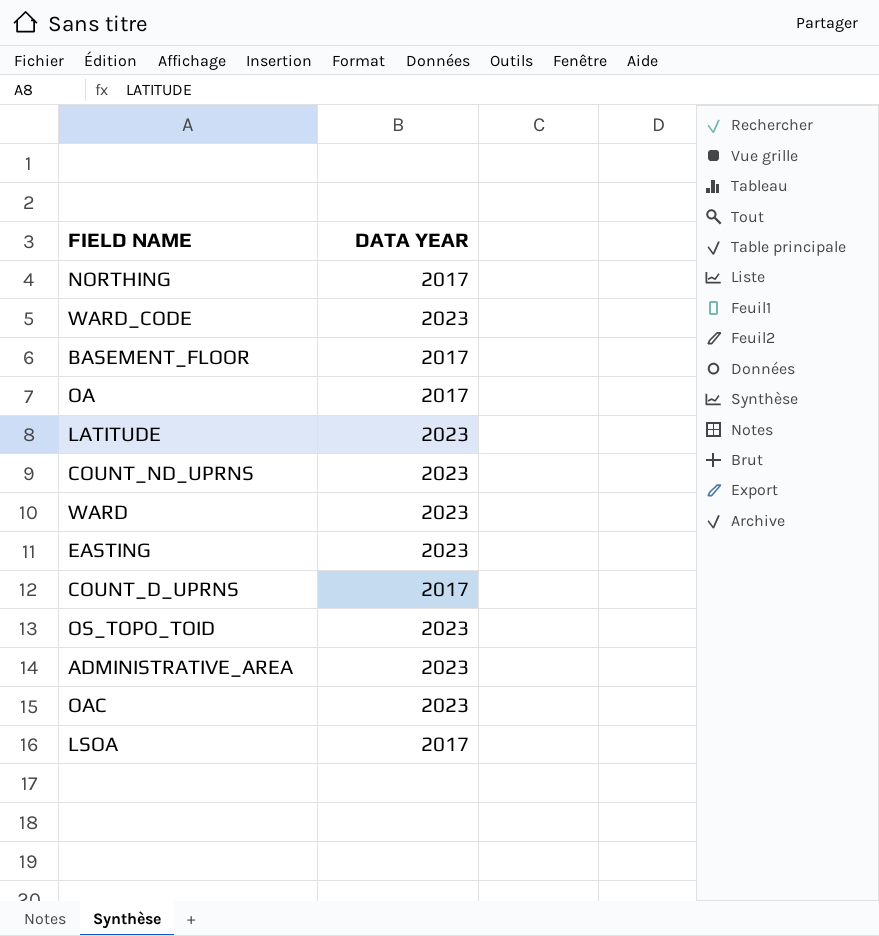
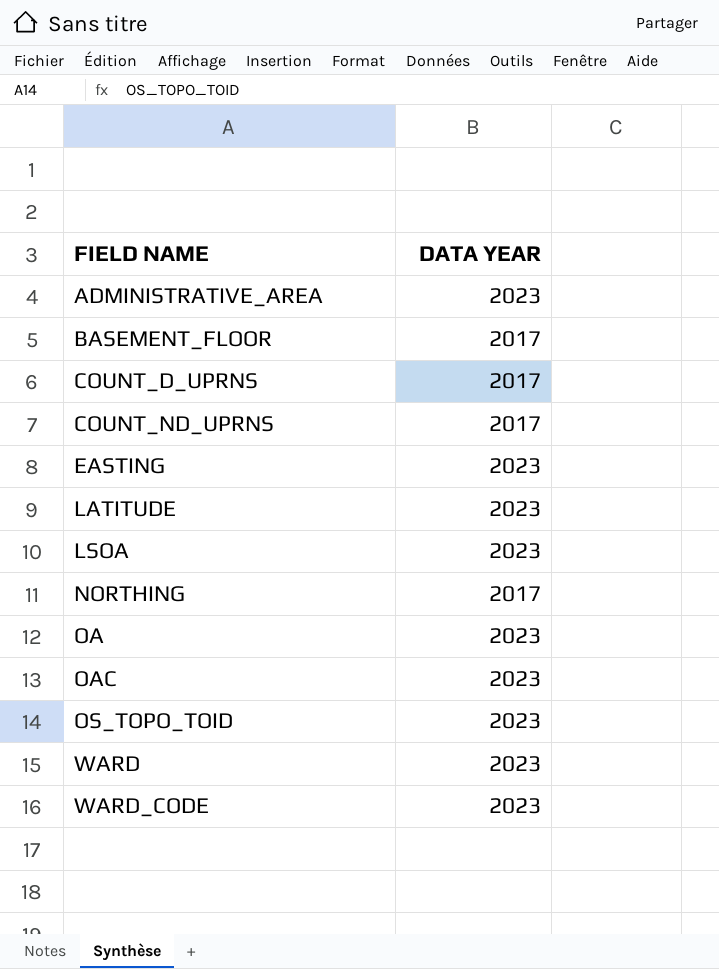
row order: none -> FIELD NAME ascending
COUNT_ND_UPRNS | DATA YEAR: 2023 -> 2017
LSOA | DATA YEAR: 2017 -> 2023
OA | DATA YEAR: 2017 -> 2023

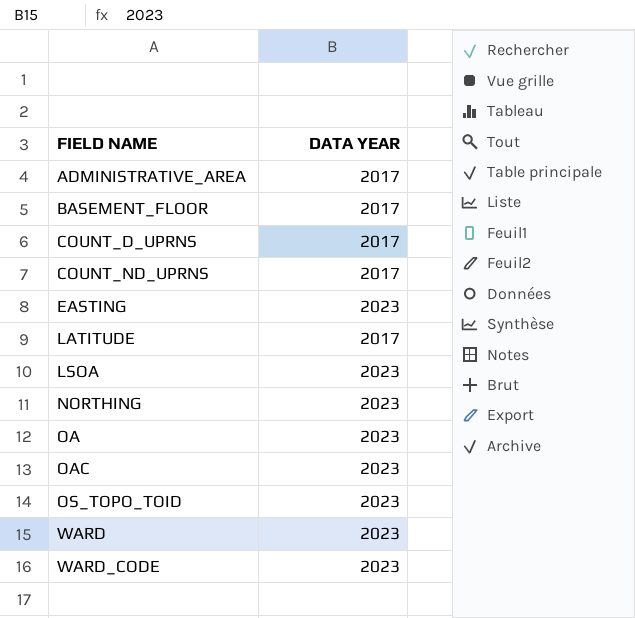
ADMINISTRATIVE_AREA | DATA YEAR: 2023 -> 2017
LATITUDE | DATA YEAR: 2023 -> 2017
NORTHING | DATA YEAR: 2017 -> 2023

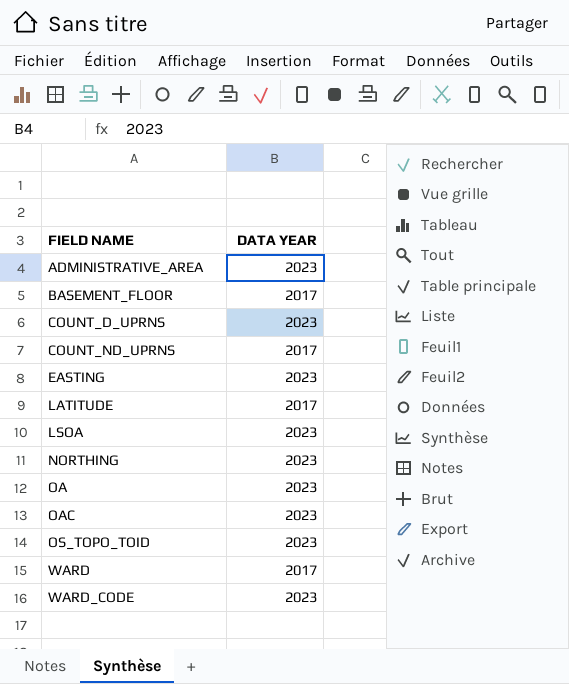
ADMINISTRATIVE_AREA | DATA YEAR: 2017 -> 2023
COUNT_D_UPRNS | DATA YEAR: 2017 -> 2023
WARD | DATA YEAR: 2023 -> 2017

